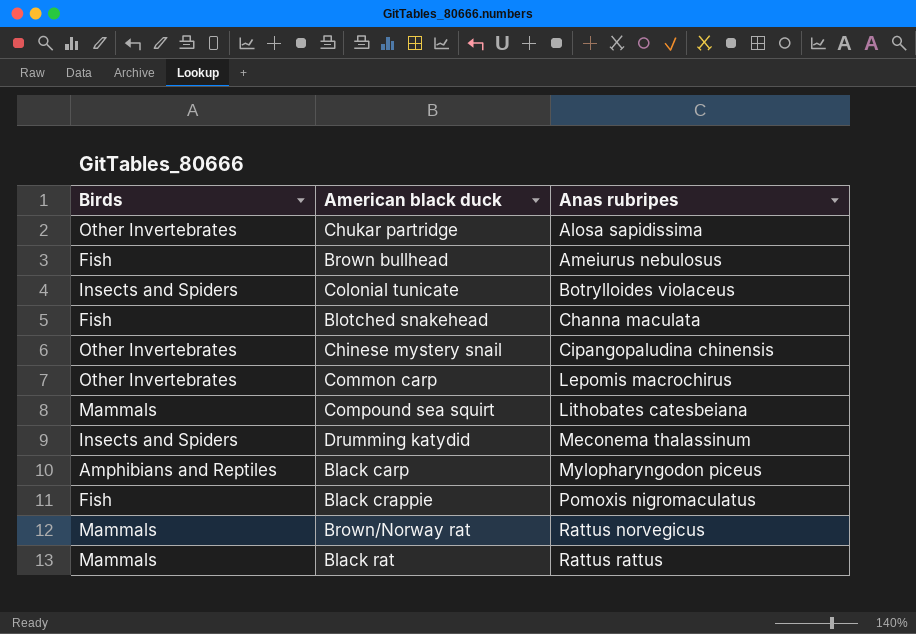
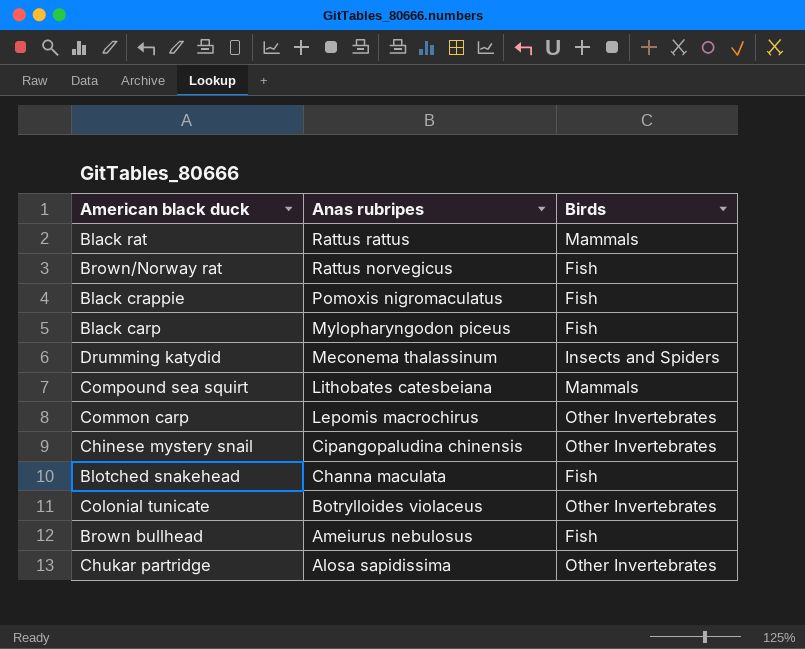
row order: Anas rubripes ascending -> Anas rubripes descending
column Birds | position: 1 -> 3
Brown/Norway rat | Birds: Mammals -> Fish
Black carp | Birds: Amphibians and Reptiles -> Fish
Colonial tunicate | Birds: Insects and Spiders -> Other Invertebrates

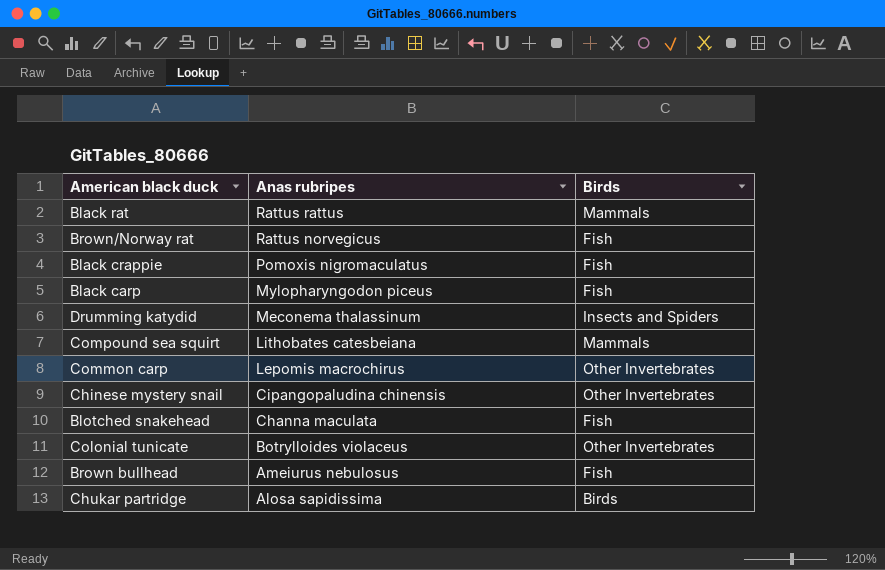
Chukar partridge | Birds: Other Invertebrates -> Birds

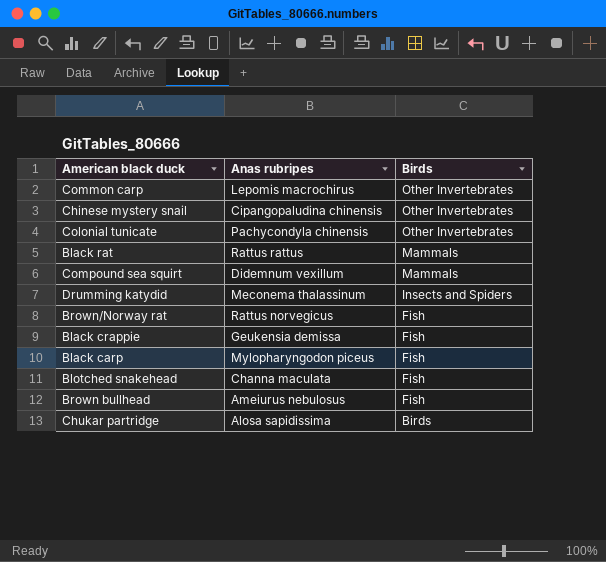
row order: Anas rubripes descending -> Birds descending
Colonial tunicate | Anas rubripes: Botrylloides violaceus -> Pachycondyla chinensis
Compound sea squirt | Anas rubripes: Lithobates catesbeiana -> Didemnum vexillum
Black crappie | Anas rubripes: Pomoxis nigromaculatus -> Geukensia demissa

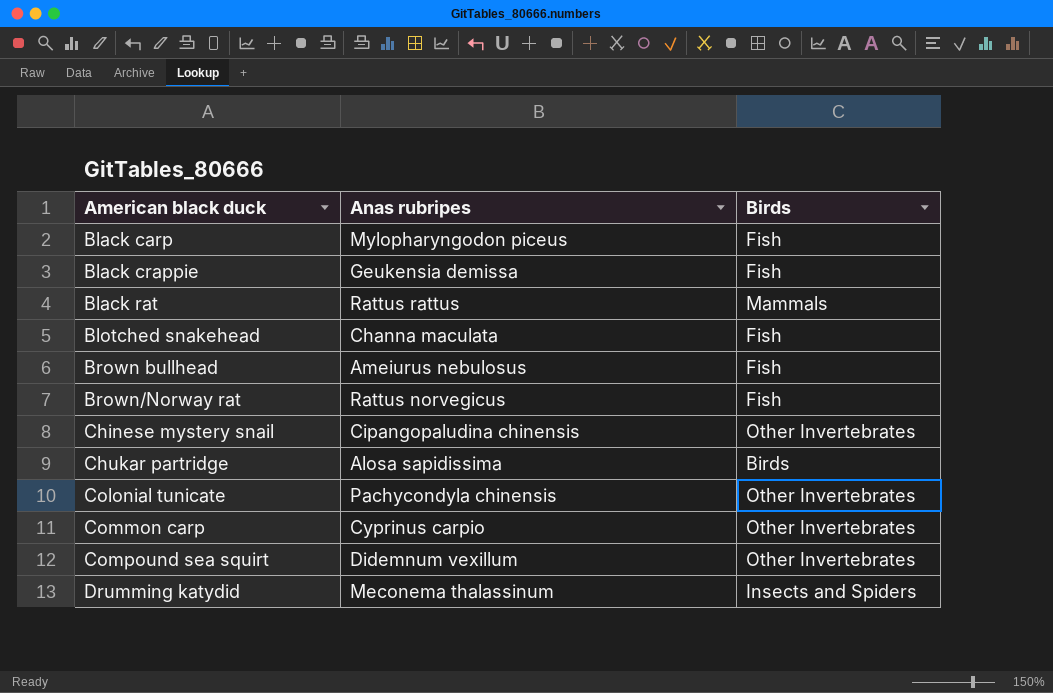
row order: Birds descending -> American black duck ascending
Common carp | Anas rubripes: Lepomis macrochirus -> Cyprinus carpio
Compound sea squirt | Birds: Mammals -> Other Invertebrates

